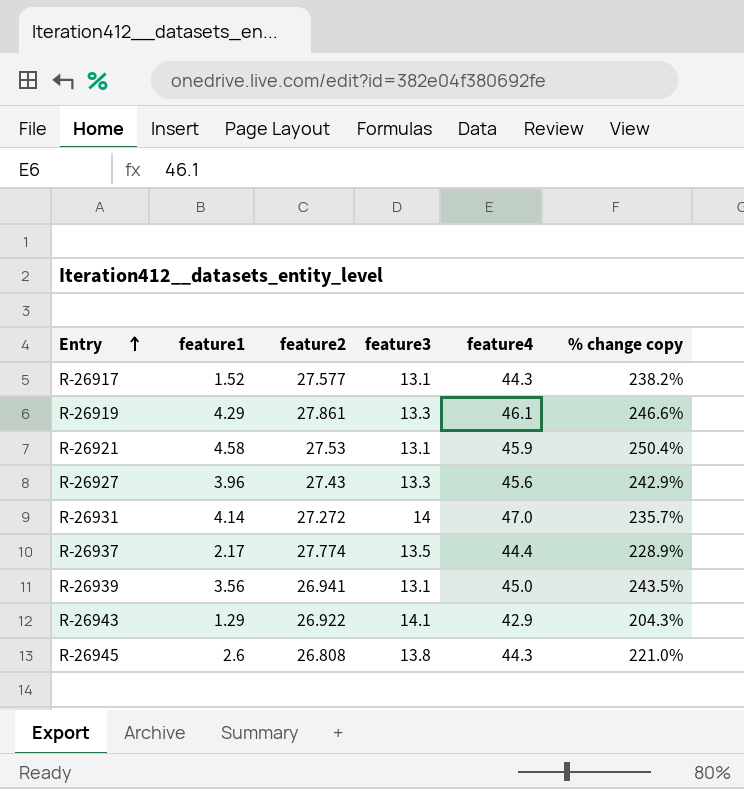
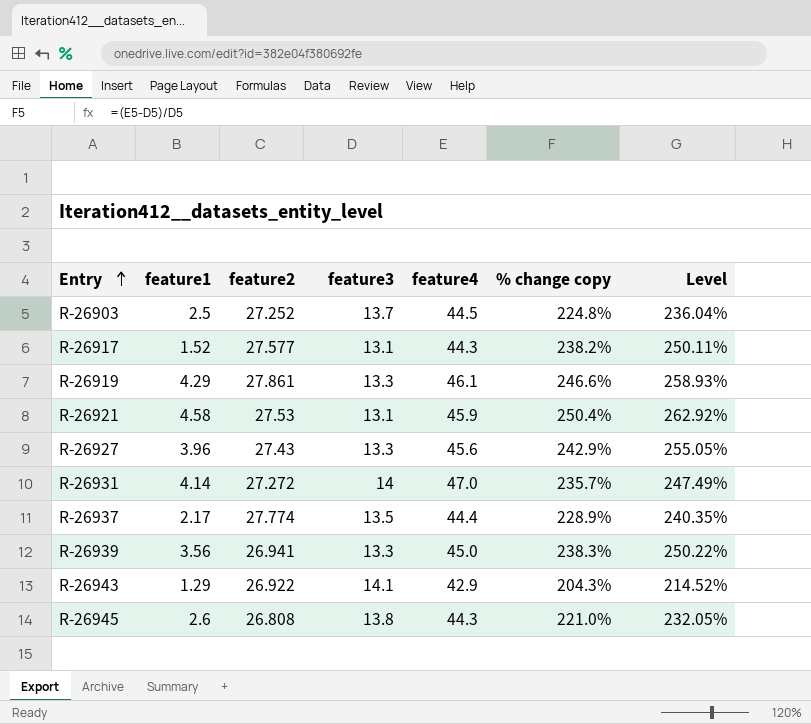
column Level | formula: none -> [% change copy] * 1.05
row R-26903: none -> 2.5 | 27.252 | 13.7 | 44.5 | 224.8% | 236.04%
R-26939 | feature3: 13.1 -> 13.3
R-26939 | % change copy: 243.5% -> 238.3%

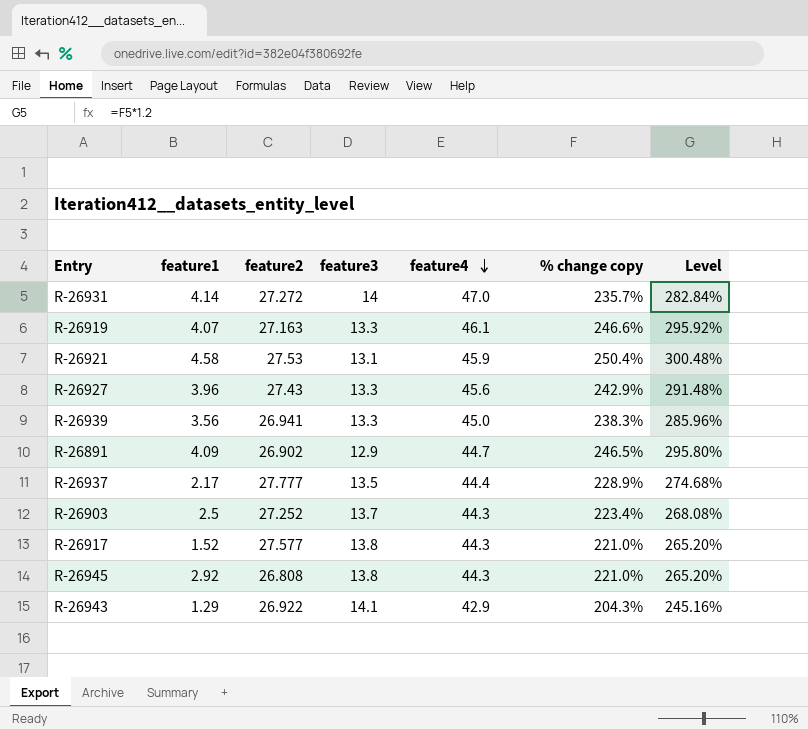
row order: Entry ascending -> feature4 descending
column Level | formula: [% change copy] * 1.05 -> [% change copy] * 1.2
R-26919 | feature1: 4.29 -> 4.07
R-26919 | feature2: 27.861 -> 27.163
row R-26891: none -> 4.09 | 26.902 | 12.9 | 44.7 | 246.5% | 295.80%
R-26937 | feature2: 27.774 -> 27.777
R-26903 | feature4: 44.5 -> 44.3
R-26903 | % change copy: 224.8% -> 223.4%
R-26917 | feature3: 13.1 -> 13.8
R-26917 | % change copy: 238.2% -> 221.0%
R-26945 | feature1: 2.6 -> 2.92

